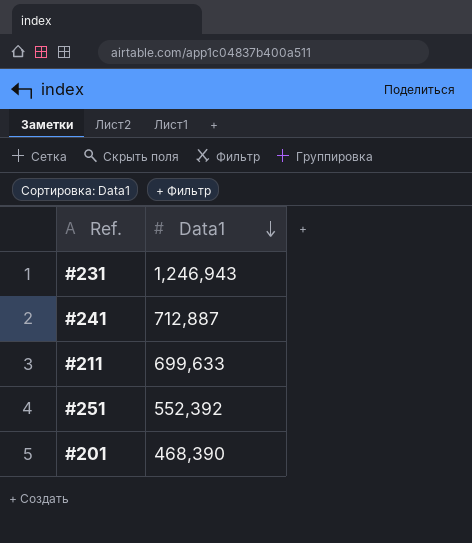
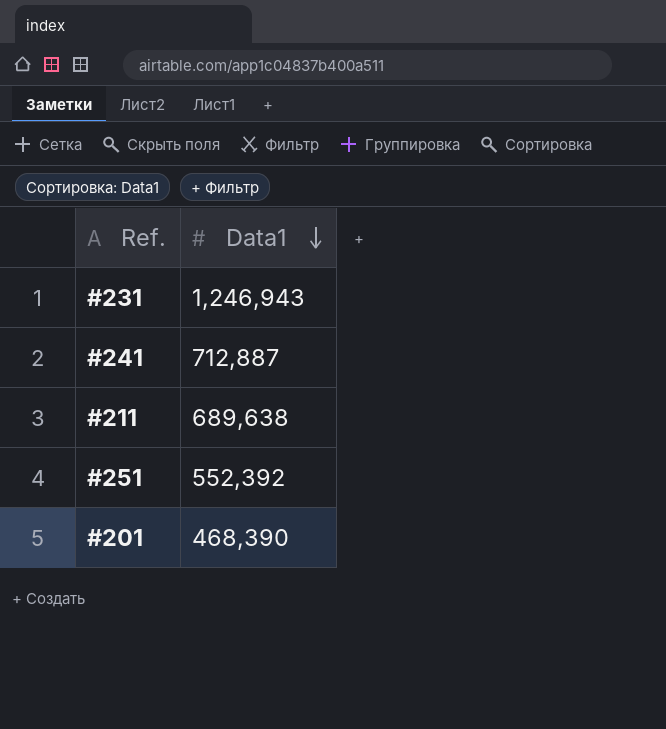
#211 | Data1: 699,633 -> 689,638

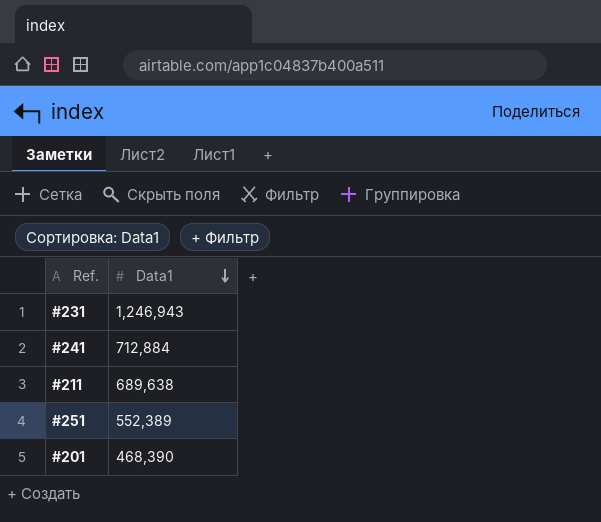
#241 | Data1: 712,887 -> 712,884
#251 | Data1: 552,392 -> 552,389

